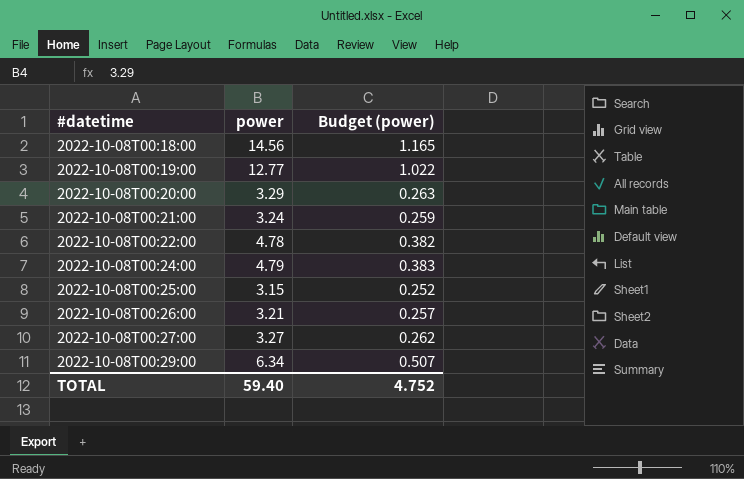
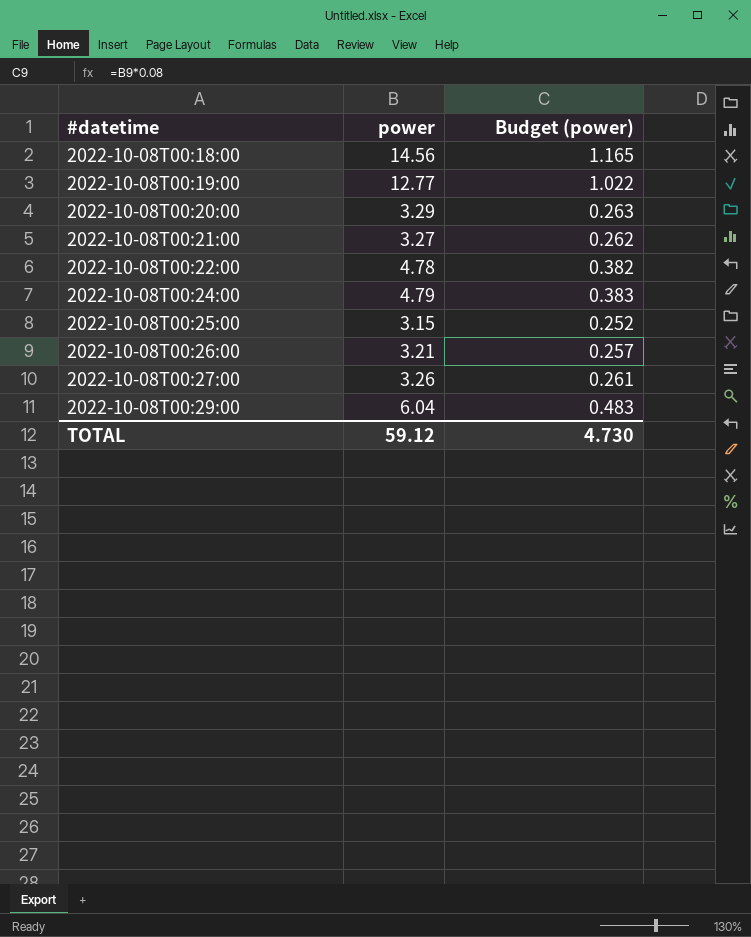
2022-10-08T00:21:00 | power: 3.24 -> 3.27
2022-10-08T00:21:00 | Budget (power): 0.259 -> 0.262
2022-10-08T00:27:00 | power: 3.27 -> 3.26
2022-10-08T00:27:00 | Budget (power): 0.262 -> 0.261
2022-10-08T00:29:00 | power: 6.34 -> 6.04
2022-10-08T00:29:00 | Budget (power): 0.507 -> 0.483
TOTAL | power: 59.40 -> 59.12
TOTAL | Budget (power): 4.752 -> 4.730

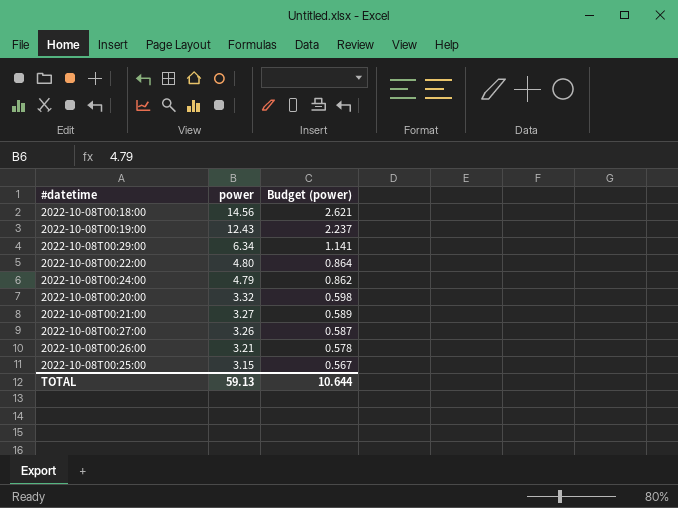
row order: #datetime ascending -> power descending
column Budget (power) | formula: [power] * 0.08 -> [power] * 0.18
2022-10-08T00:19:00 | power: 12.77 -> 12.43
2022-10-08T00:29:00 | power: 6.04 -> 6.34
2022-10-08T00:22:00 | power: 4.78 -> 4.80
2022-10-08T00:20:00 | power: 3.29 -> 3.32
TOTAL | power: 59.12 -> 59.13
TOTAL | Budget (power): 4.730 -> 10.644

